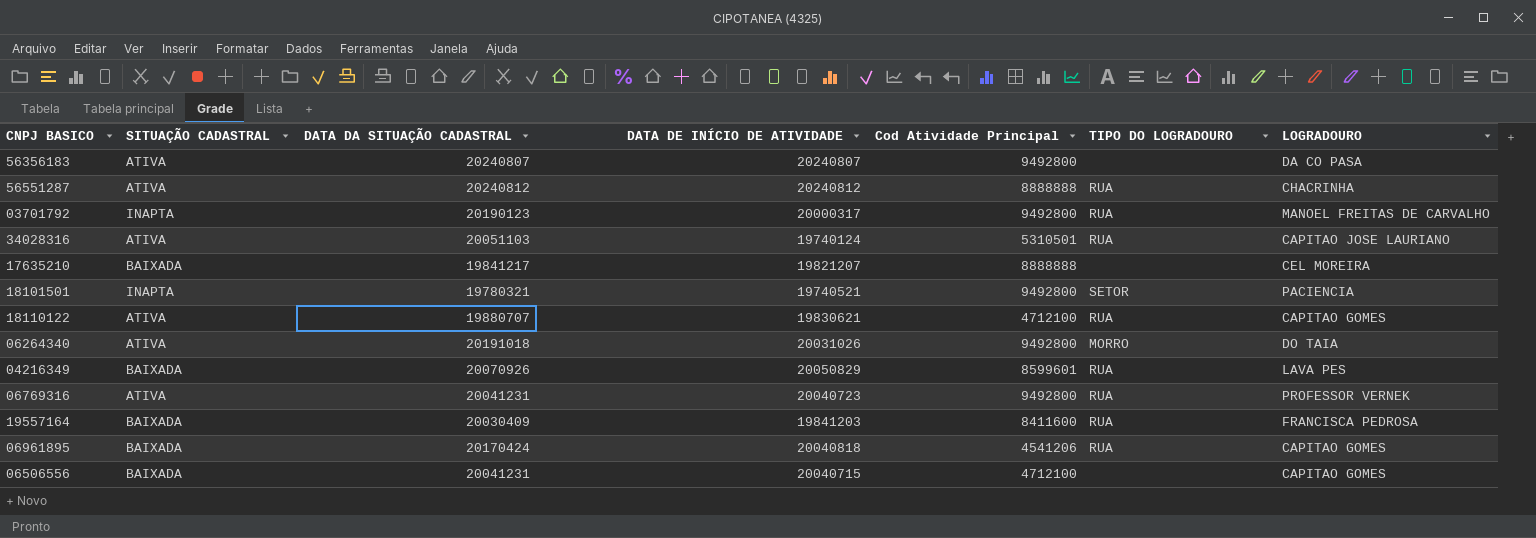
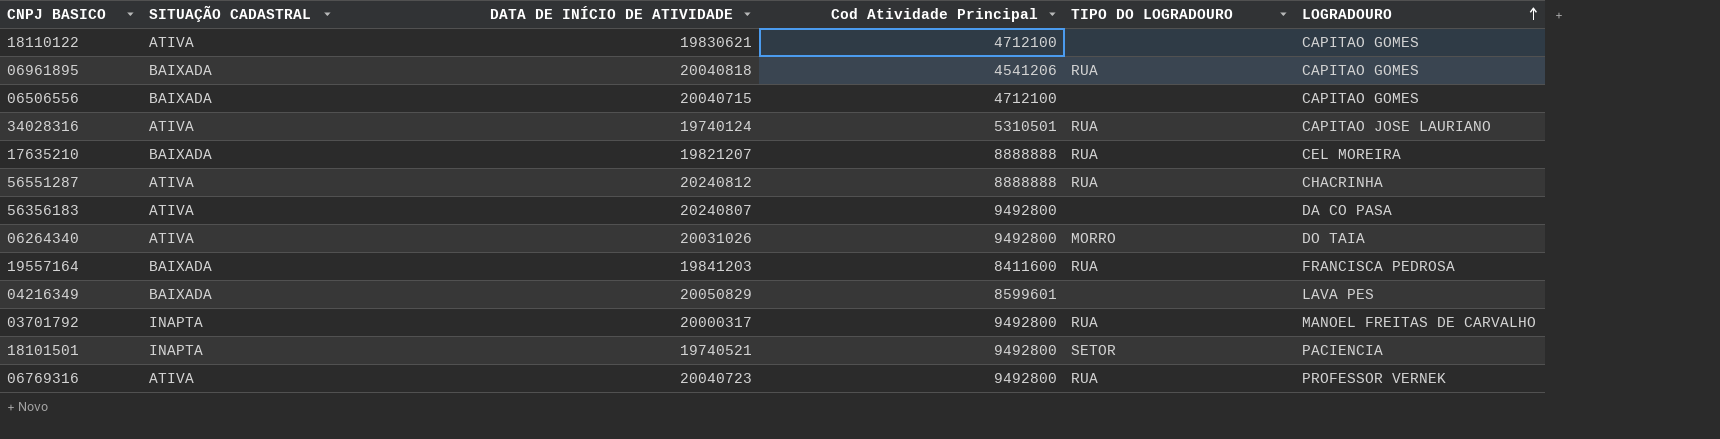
row order: none -> LOGRADOURO ascending
column DATA DA SITUAÇÃO CADASTRAL | position: 3 -> none
18110122 | TIPO DO LOGRADOURO: RUA -> none
17635210 | TIPO DO LOGRADOURO: none -> RUA
04216349 | TIPO DO LOGRADOURO: RUA -> none

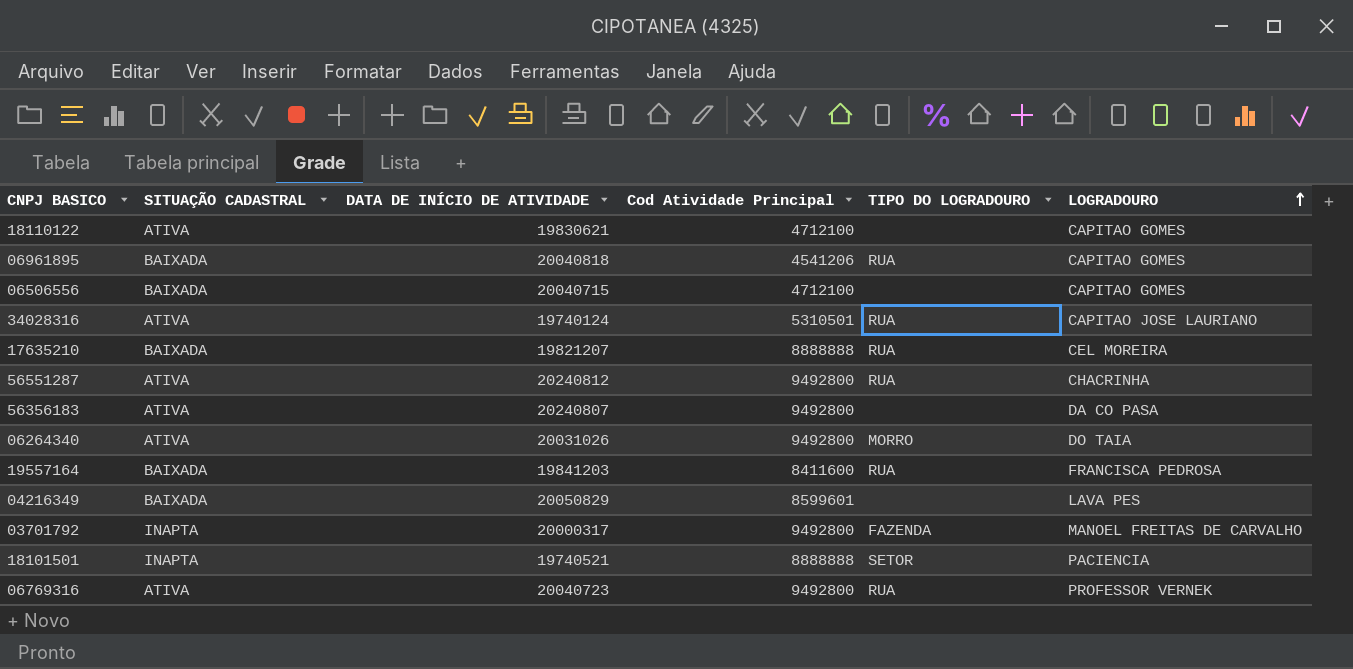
56551287 | Cod Atividade Principal: 8888888 -> 9492800
03701792 | TIPO DO LOGRADOURO: RUA -> FAZENDA
18101501 | Cod Atividade Principal: 9492800 -> 8888888

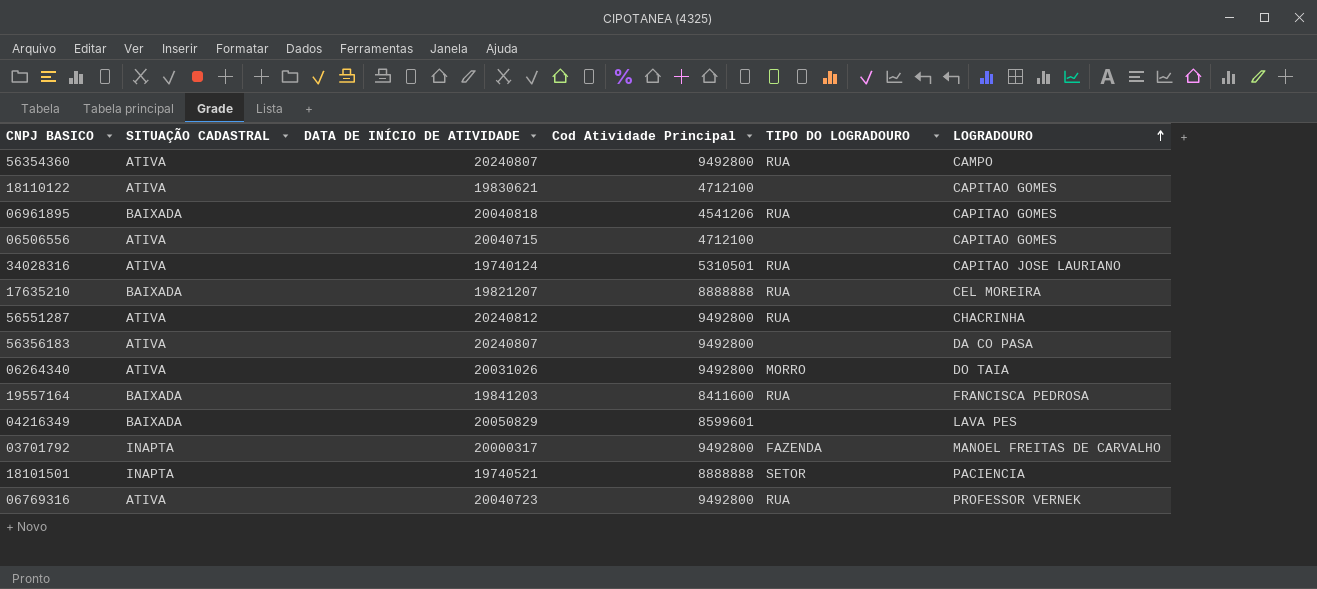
row 56354360: none -> ATIVA | 20240807 | 9492800 | RUA | CAMPO
06506556 | SITUAÇÃO CADASTRAL: BAIXADA -> ATIVA

